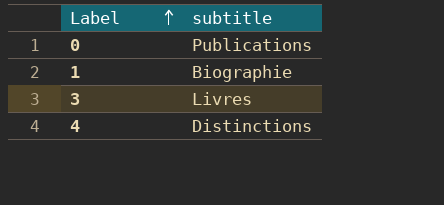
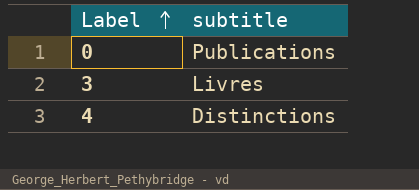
row 1: Biographie -> none

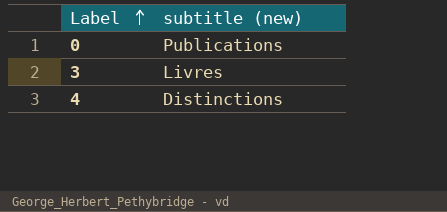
column name: subtitle -> subtitle (new)

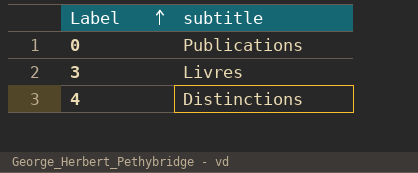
column name: subtitle (new) -> subtitle

